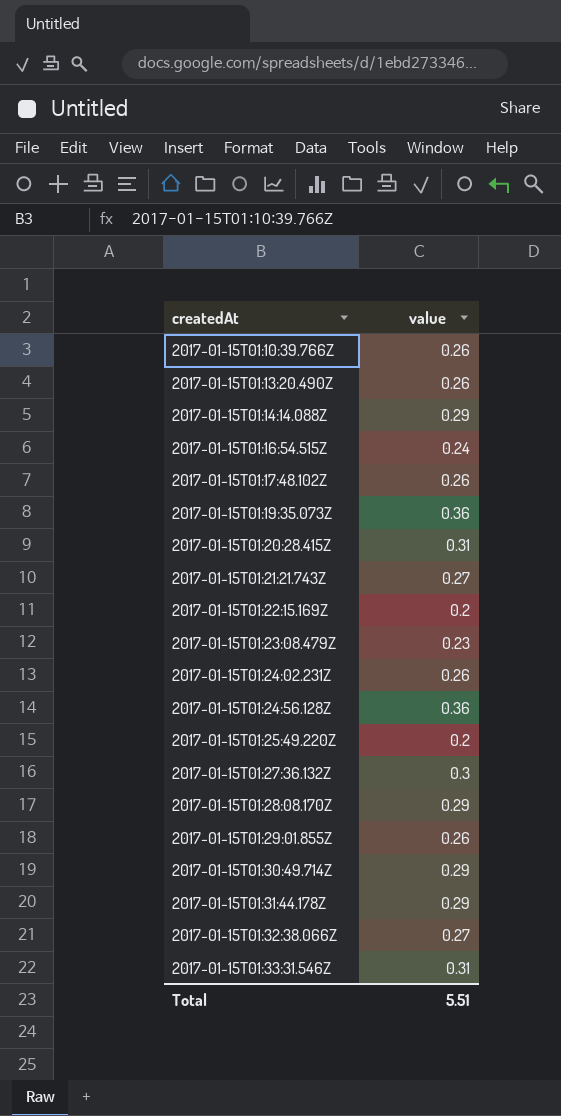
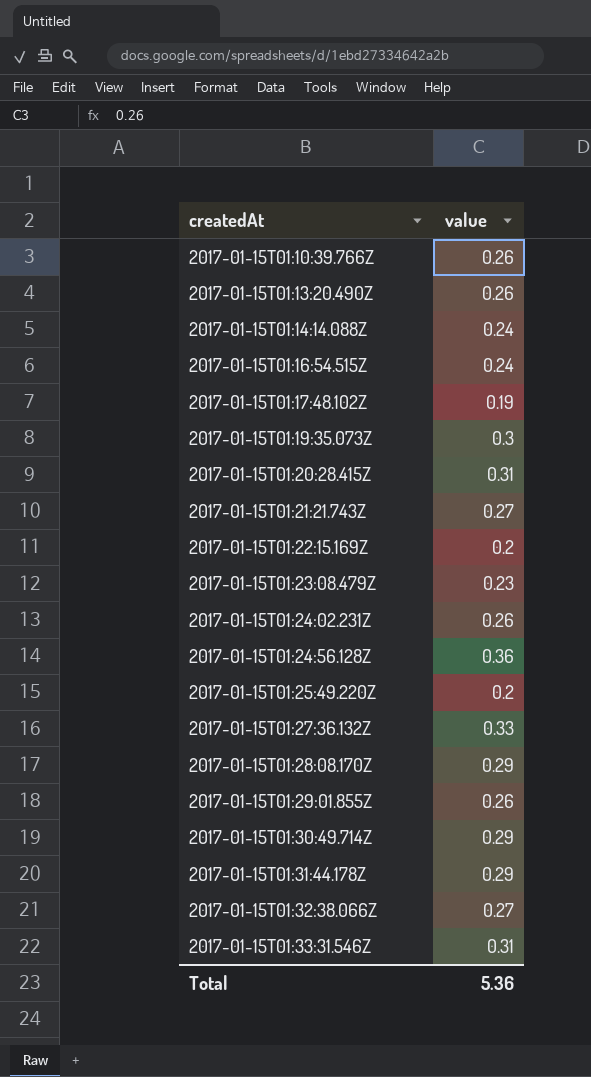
2017-01-15T01:14:14.088Z | value: 0.29 -> 0.24
2017-01-15T01:17:48.102Z | value: 0.26 -> 0.19
2017-01-15T01:19:35.073Z | value: 0.36 -> 0.3
2017-01-15T01:27:36.132Z | value: 0.3 -> 0.33
Total | value: 5.51 -> 5.36

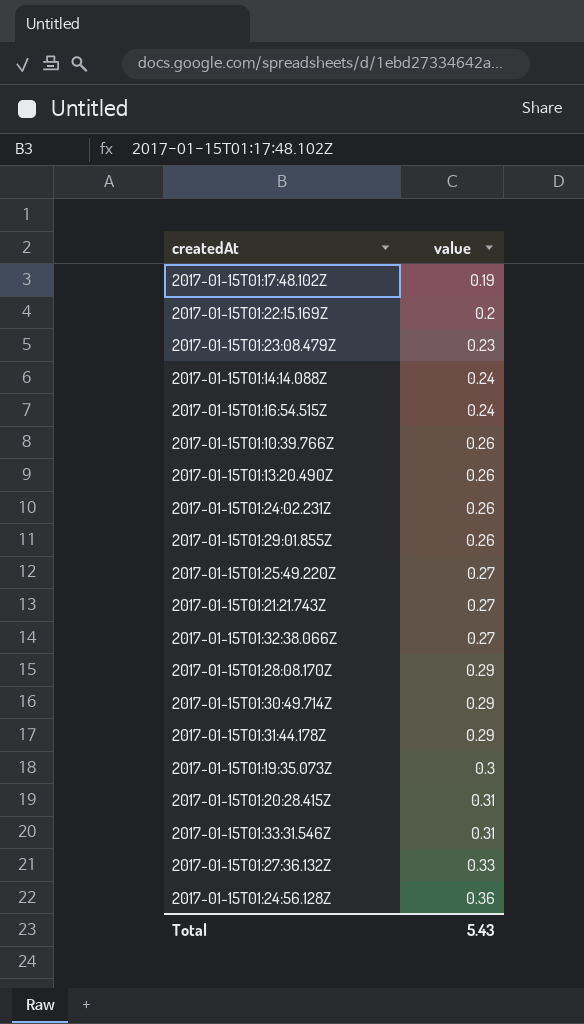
row order: createdAt ascending -> value ascending
2017-01-15T01:25:49.220Z | value: 0.2 -> 0.27
Total | value: 5.36 -> 5.43

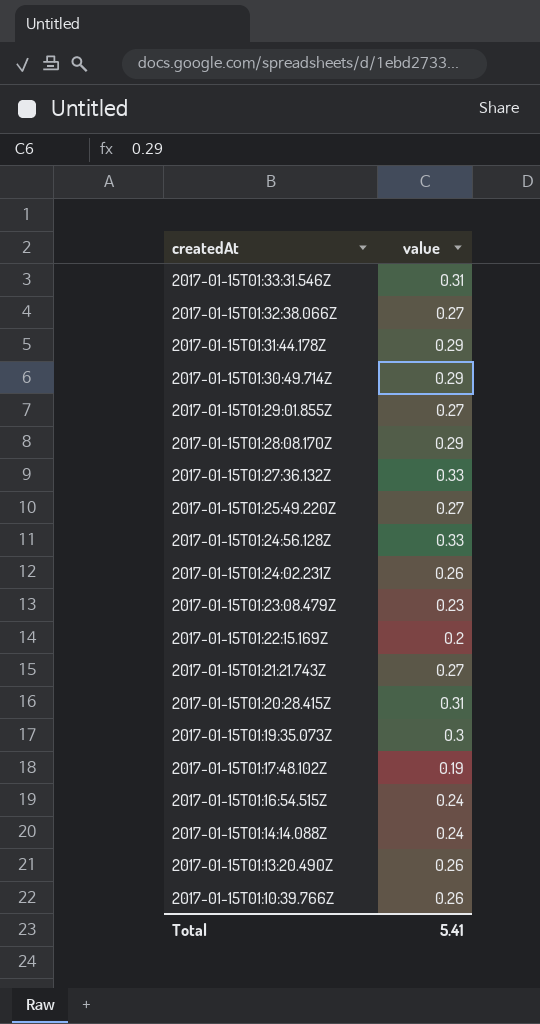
row order: value ascending -> createdAt descending
2017-01-15T01:29:01.855Z | value: 0.26 -> 0.27
2017-01-15T01:24:56.128Z | value: 0.36 -> 0.33
Total | value: 5.43 -> 5.41

